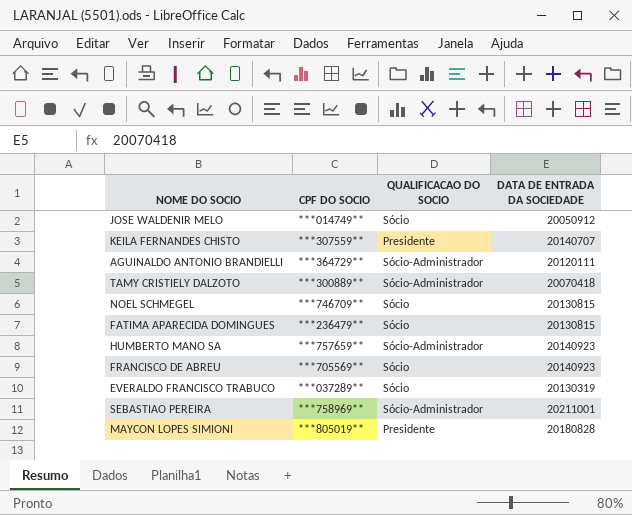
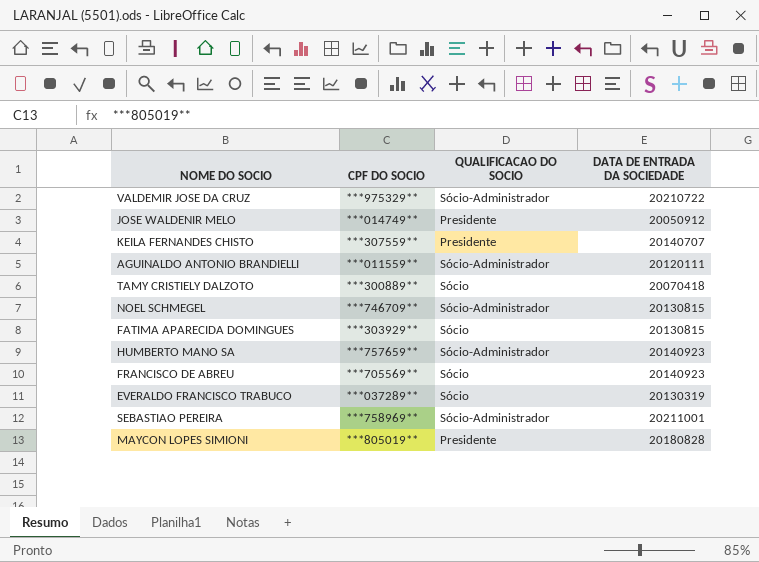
row VALDEMIR JOSE DA CRUZ: none -> ***975329** | Sócio-Administrador | 20210722
JOSE WALDENIR MELO | QUALIFICACAO DO SOCIO: Sócio -> Presidente
AGUINALDO ANTONIO BRANDIELLI | CPF DO SOCIO: ***364729** -> ***011559**
TAMY CRISTIELY DALZOTO | QUALIFICACAO DO SOCIO: Sócio-Administrador -> Sócio
NOEL SCHMEGEL | QUALIFICACAO DO SOCIO: Sócio -> Sócio-Administrador
FATIMA APARECIDA DOMINGUES | CPF DO SOCIO: ***236479** -> ***303929**

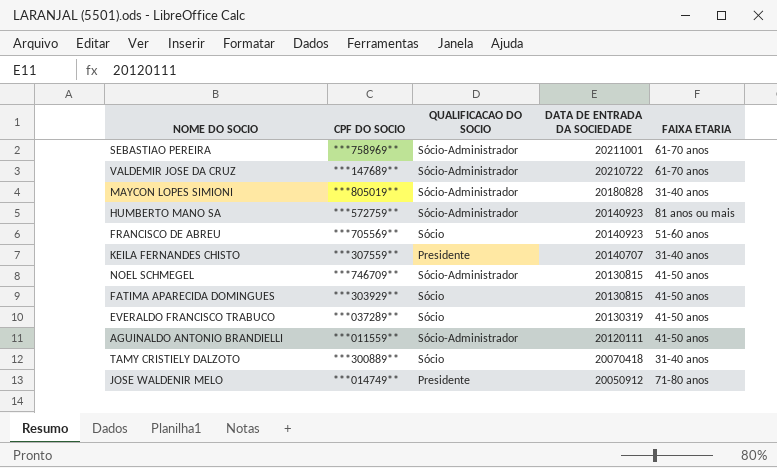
row order: none -> DATA DE ENTRADA DA SOCIEDADE descending
column FAIXA ETARIA | position: none -> 5
VALDEMIR JOSE DA CRUZ | CPF DO SOCIO: ***975329** -> ***147689**
MAYCON LOPES SIMIONI | QUALIFICACAO DO SOCIO: Presidente -> Sócio-Administrador
HUMBERTO MANO SA | CPF DO SOCIO: ***757659** -> ***572759**

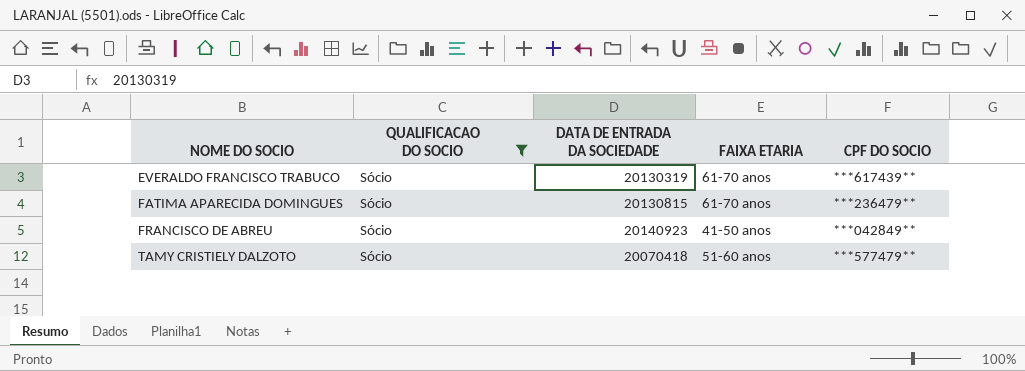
filter: none -> QUALIFICACAO DO SOCIO = Sócio
row order: DATA DE ENTRADA DA SOCIEDADE descending -> NOME DO SOCIO ascending
column CPF DO SOCIO | position: 2 -> 5
EVERALDO FRANCISCO TRABUCO | FAIXA ETARIA: 41-50 anos -> 61-70 anos
EVERALDO FRANCISCO TRABUCO | CPF DO SOCIO: ***037289** -> ***617439**
FATIMA APARECIDA DOMINGUES | FAIXA ETARIA: 41-50 anos -> 61-70 anos
FATIMA APARECIDA DOMINGUES | CPF DO SOCIO: ***303929** -> ***236479**
FRANCISCO DE ABREU | FAIXA ETARIA: 51-60 anos -> 41-50 anos
FRANCISCO DE ABREU | CPF DO SOCIO: ***705569** -> ***042849**
TAMY CRISTIELY DALZOTO | FAIXA ETARIA: 31-40 anos -> 51-60 anos
TAMY CRISTIELY DALZOTO | CPF DO SOCIO: ***300889** -> ***577479**

